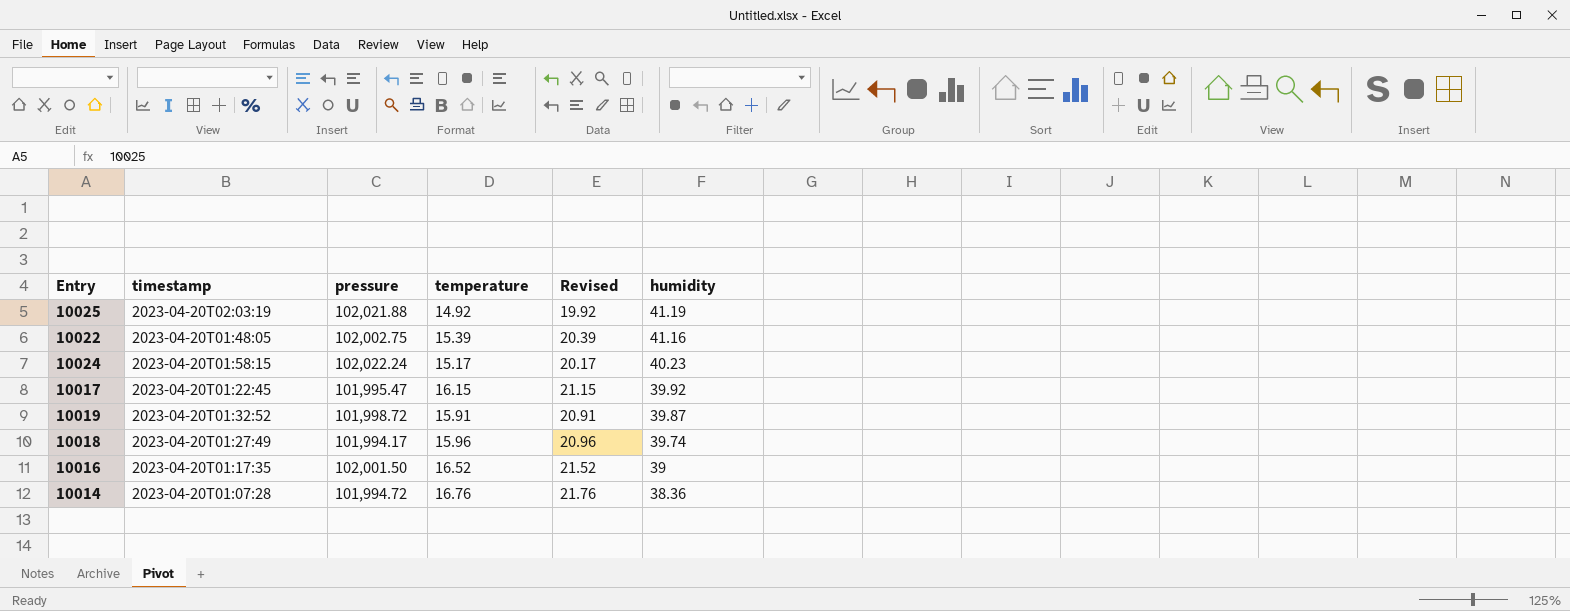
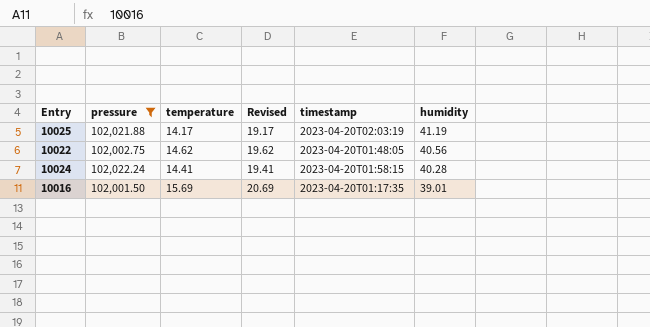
filter: none -> pressure >= 102,001.50
column timestamp | position: 2 -> 5
10025 | temperature: 14.92 -> 14.17
10025 | Revised: 19.92 -> 19.17
10022 | temperature: 15.39 -> 14.62
10022 | Revised: 20.39 -> 19.62
10022 | humidity: 41.16 -> 40.56
10024 | temperature: 15.17 -> 14.41
10024 | Revised: 20.17 -> 19.41
10024 | humidity: 40.23 -> 40.28
10016 | temperature: 16.52 -> 15.69
10016 | Revised: 21.52 -> 20.69
10016 | humidity: 39 -> 39.01

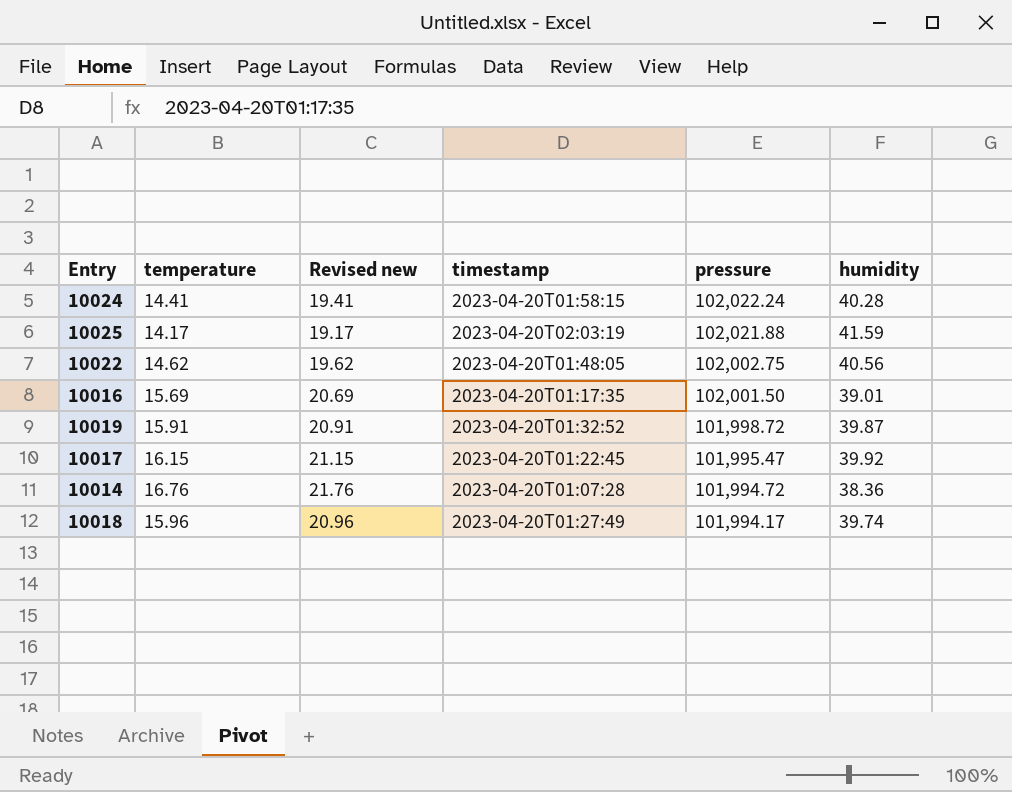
filter: pressure >= 102,001.50 -> none
row order: humidity descending -> pressure descending
column name: Revised -> Revised new
column pressure | position: 2 -> 5
10025 | humidity: 41.19 -> 41.59

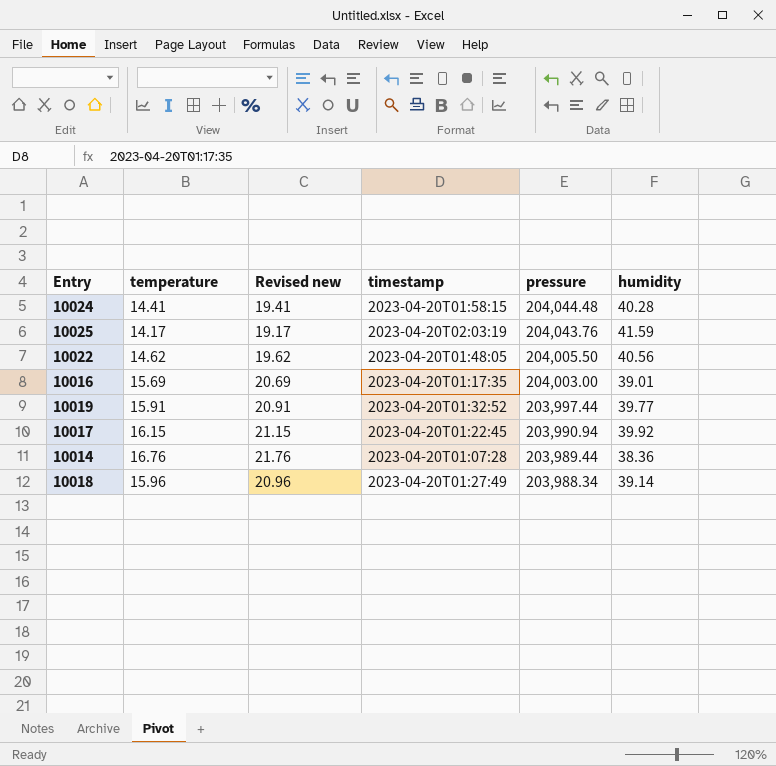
10024 | pressure: 102,022.24 -> 204,044.48
10025 | pressure: 102,021.88 -> 204,043.76
10022 | pressure: 102,002.75 -> 204,005.50
10016 | pressure: 102,001.50 -> 204,003.00
10019 | pressure: 101,998.72 -> 203,997.44
10019 | humidity: 39.87 -> 39.77
10017 | pressure: 101,995.47 -> 203,990.94
10014 | pressure: 101,994.72 -> 203,989.44
10018 | pressure: 101,994.17 -> 203,988.34
10018 | humidity: 39.74 -> 39.14

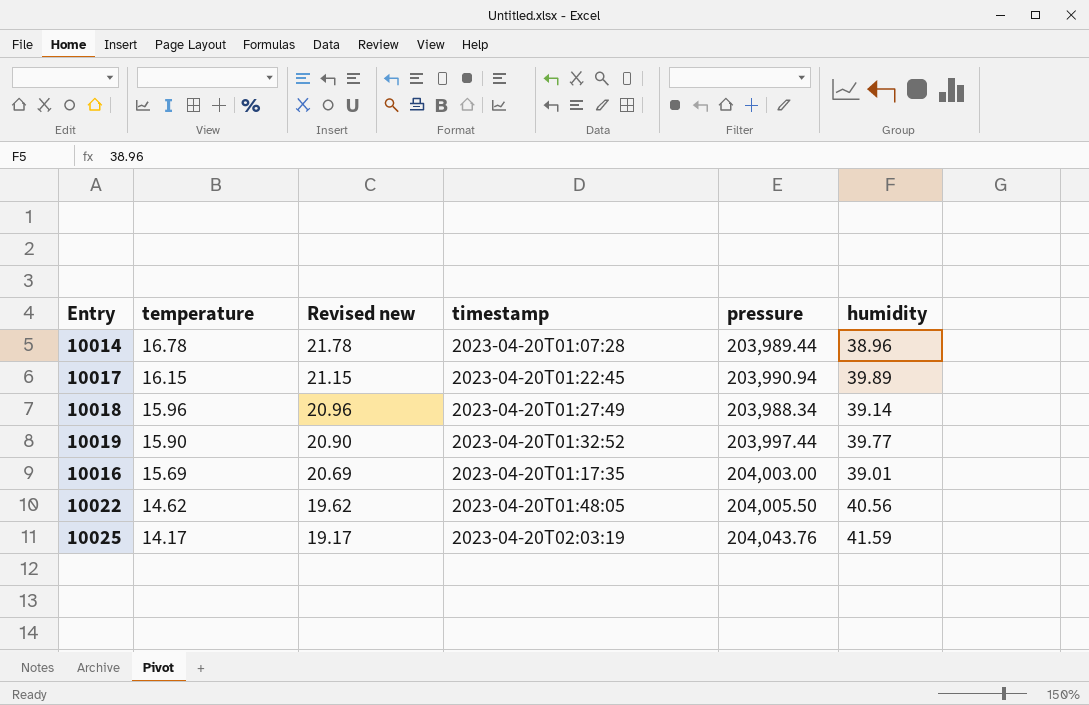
row order: pressure descending -> temperature descending
row 10024: 14.41 | 19.41 | 2023-04-20T01:58:15 | 204,044.48 | 40.28 -> none
10014 | temperature: 16.76 -> 16.78
10014 | Revised new: 21.76 -> 21.78
10014 | humidity: 38.36 -> 38.96
10017 | humidity: 39.92 -> 39.89
10019 | temperature: 15.91 -> 15.90
10019 | Revised new: 20.91 -> 20.90

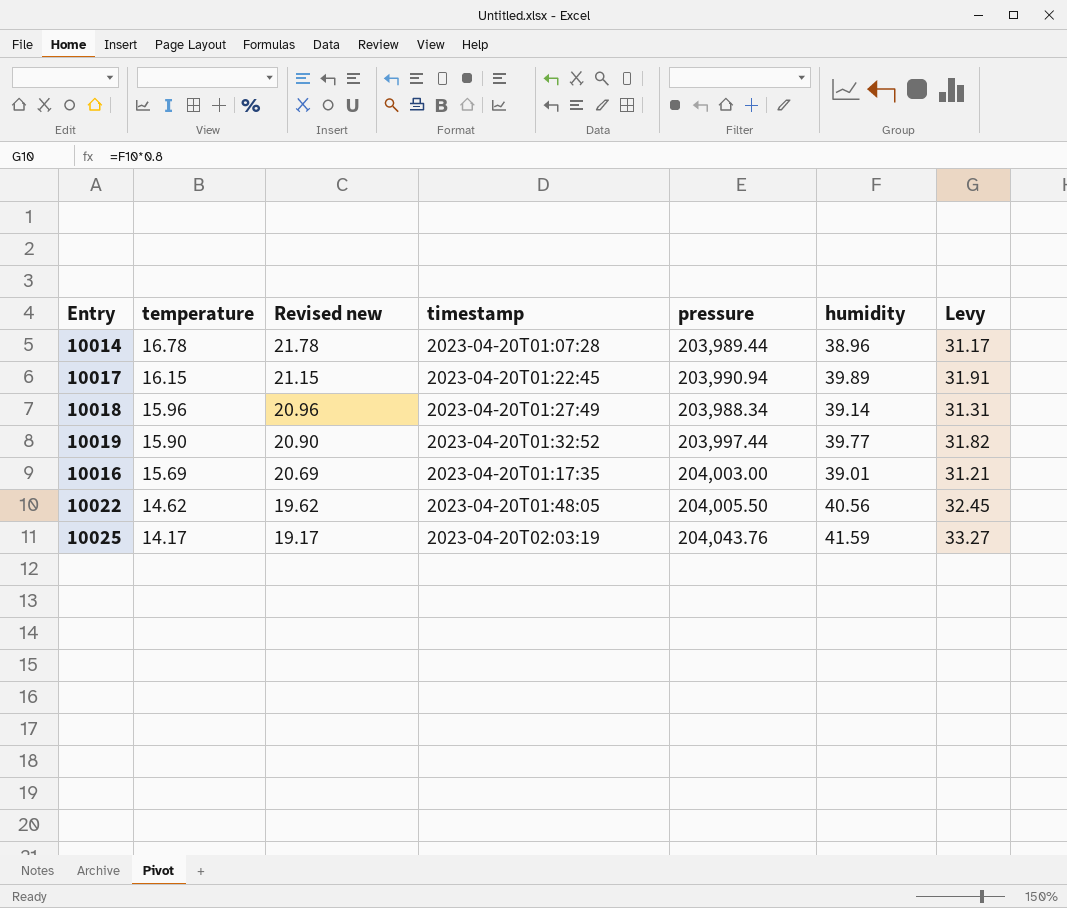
column Levy | formula: none -> [humidity] * 0.8

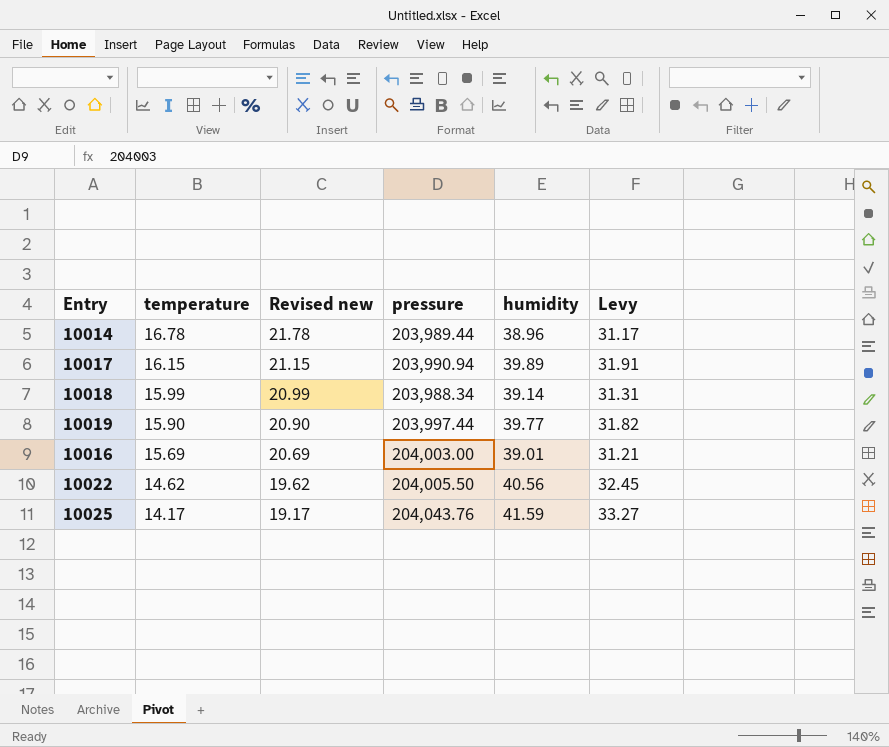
column timestamp | position: 4 -> none
10018 | temperature: 15.96 -> 15.99
10018 | Revised new: 20.96 -> 20.99

